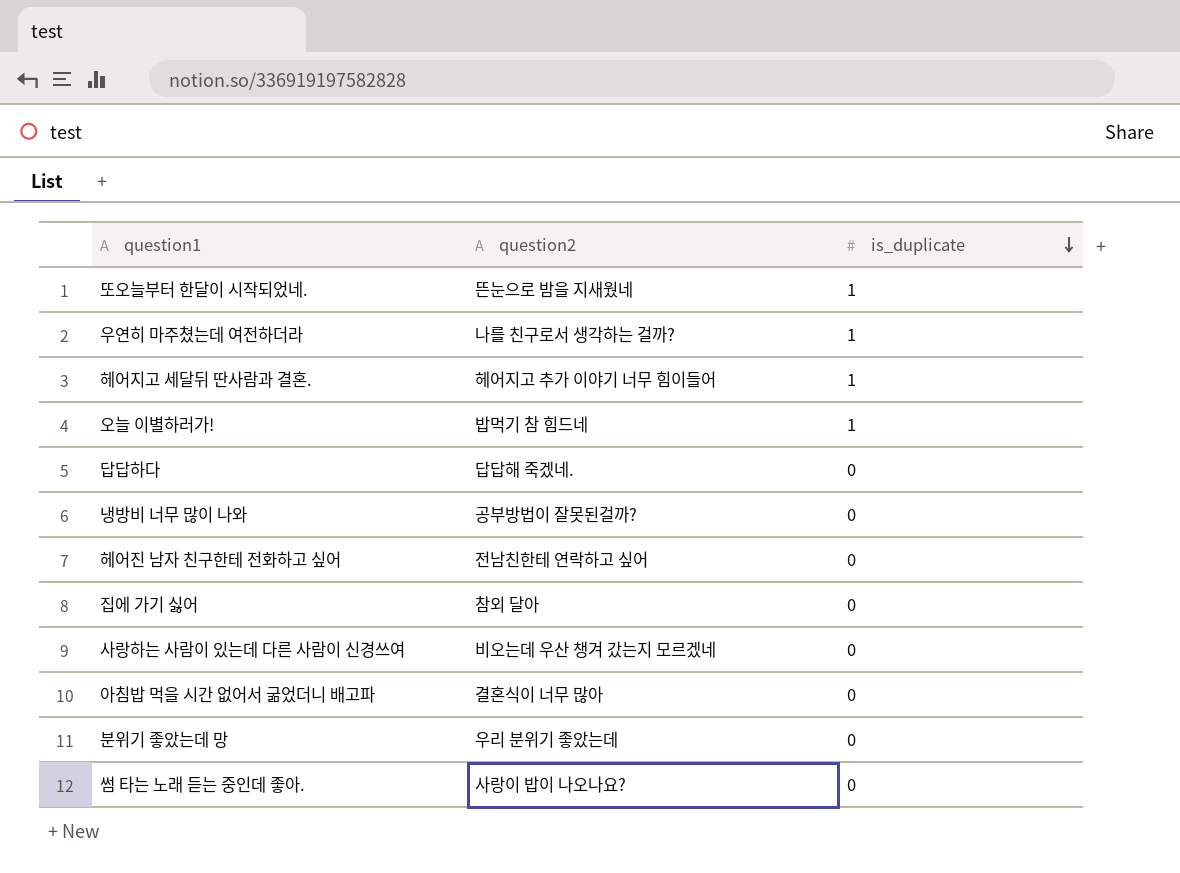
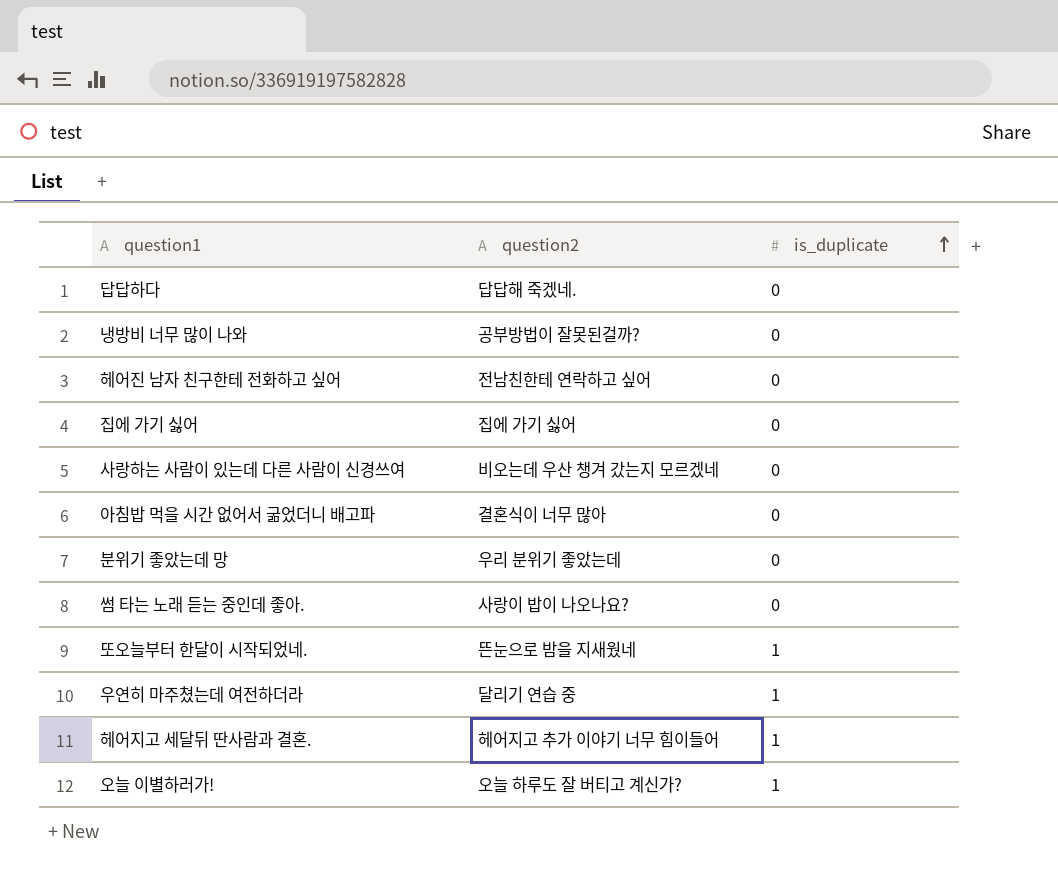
row order: is_duplicate descending -> is_duplicate ascending
집에 가기 싫어 | question2: 참외 달아 -> 집에 가기 싫어
우연히 마주쳤는데 여전하더라 | question2: 나를 친구로서 생각하는 걸까? -> 달리기 연습 중
오늘 이별하러가! | question2: 밥먹기 참 힘드네 -> 오늘 하루도 잘 버티고 계신가?

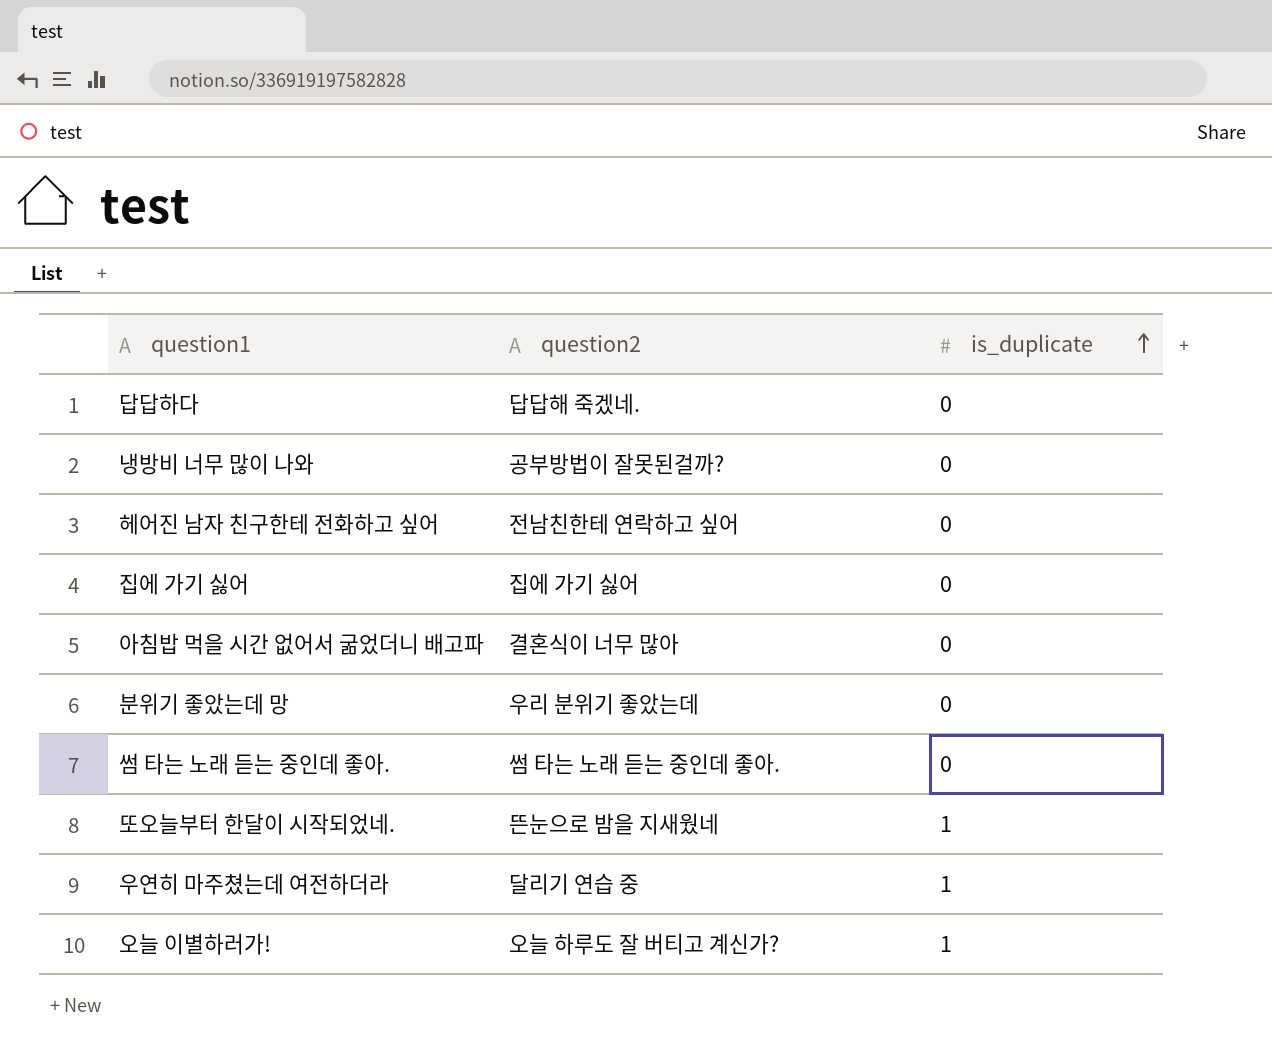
row 사랑하는 사람이 있는데 다른 사람이 신경쓰여: 비오는데 우산 챙겨 갔는지 모르겠네 | 0 -> none
row 헤어지고 세달뒤 딴사람과 결혼.: 헤어지고 추가 이야기 너무 힘이들어 | 1 -> none
썸 타는 노래 듣는 중인데 좋아. | question2: 사랑이 밥이 나오나요? -> 썸 타는 노래 듣는 중인데 좋아.

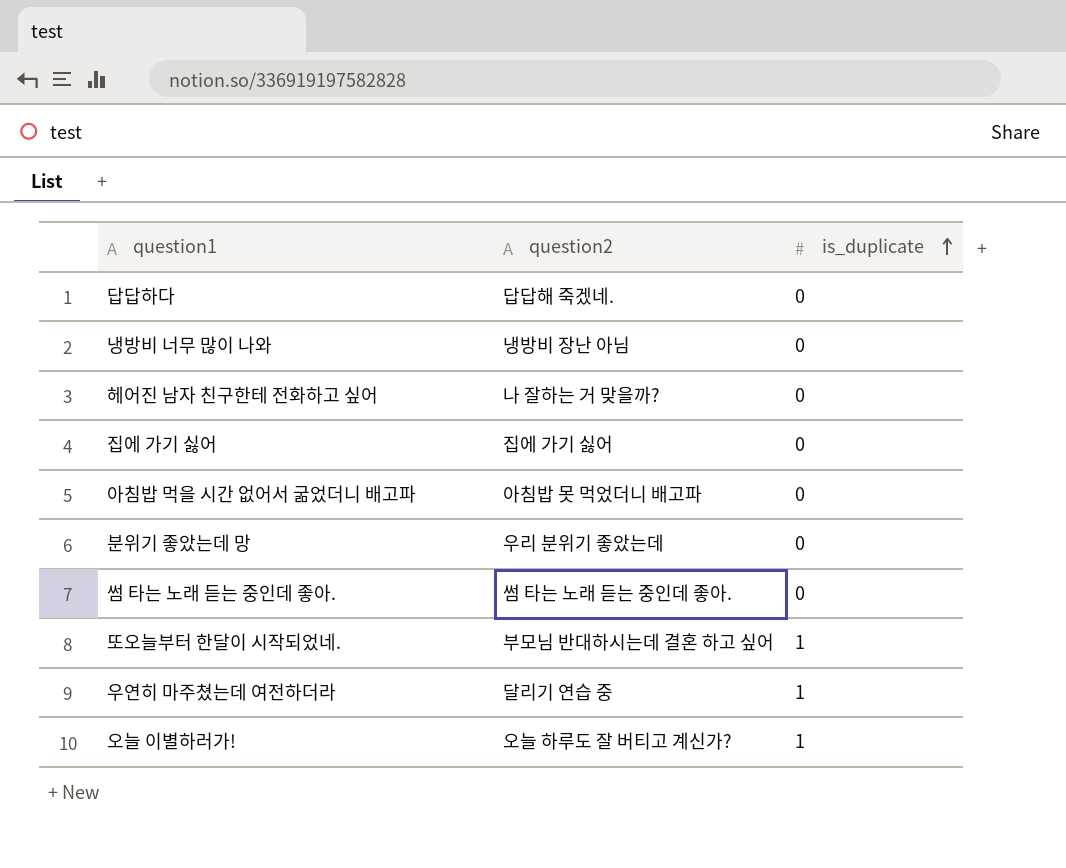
냉방비 너무 많이 나와 | question2: 공부방법이 잘못된걸까? -> 냉방비 장난 아님
헤어진 남자 친구한테 전화하고 싶어 | question2: 전남친한테 연락하고 싶어 -> 나 잘하는 거 맞을까?
아침밥 먹을 시간 없어서 굶었더니 배고파 | question2: 결혼식이 너무 많아 -> 아침밥 못 먹었더니 배고파
또오늘부터 한달이 시작되었네. | question2: 뜬눈으로 밤을 지새웠네 -> 부모님 반대하시는데 결혼 하고 싶어

